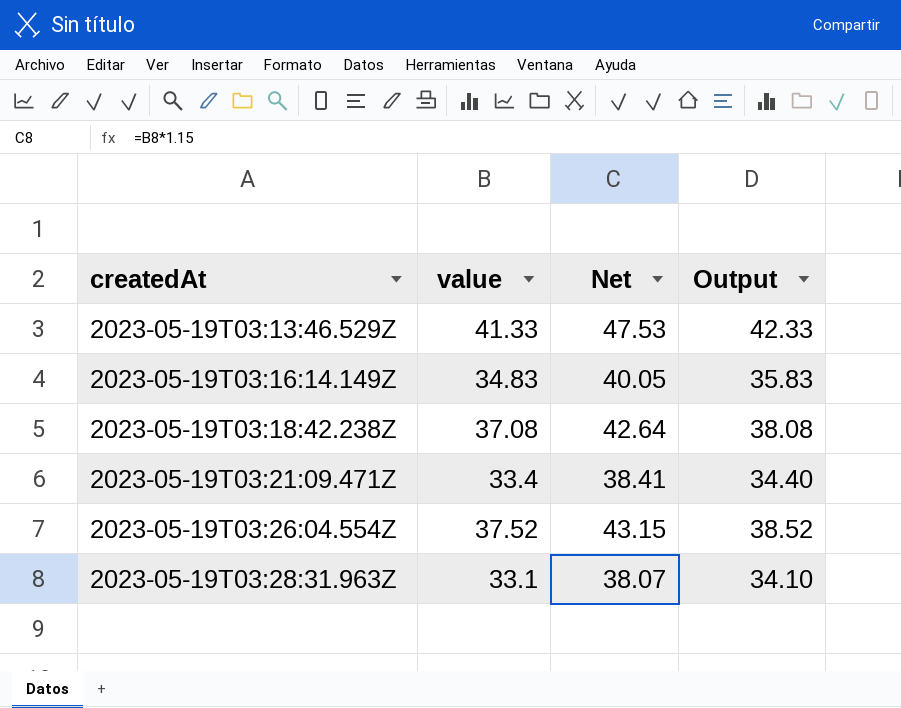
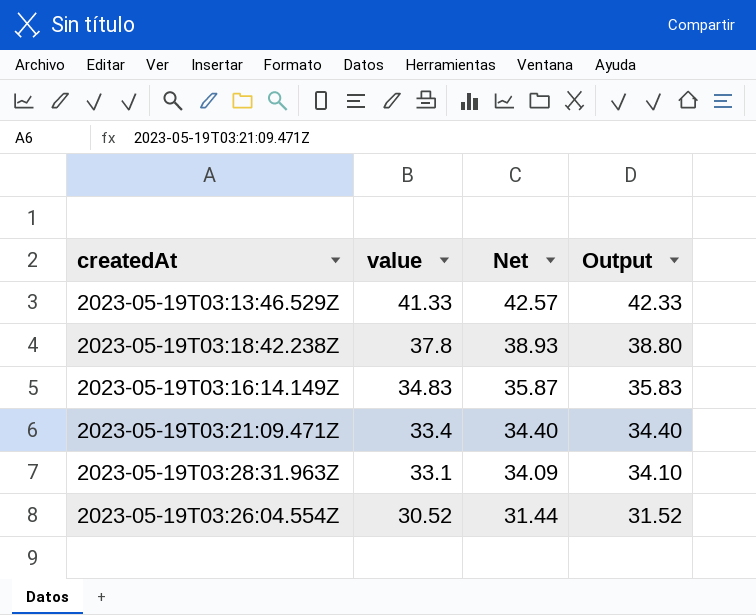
row order: createdAt ascending -> value descending
column Net | formula: [value] * 1.15 -> [value] * 1.03
2023-05-19T03:18:42.238Z | value: 37.08 -> 37.8
2023-05-19T03:18:42.238Z | Output: 38.08 -> 38.80
2023-05-19T03:26:04.554Z | value: 37.52 -> 30.52
2023-05-19T03:26:04.554Z | Output: 38.52 -> 31.52

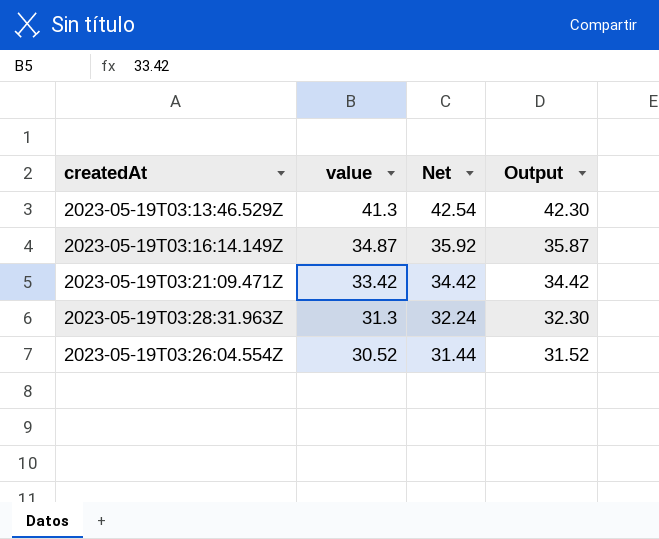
row 2023-05-19T03:18:42.238Z: 37.8 | 38.93 | 38.80 -> none
2023-05-19T03:13:46.529Z | value: 41.33 -> 41.3
2023-05-19T03:13:46.529Z | Net: 42.57 -> 42.54
2023-05-19T03:13:46.529Z | Output: 42.33 -> 42.30
2023-05-19T03:16:14.149Z | value: 34.83 -> 34.87
2023-05-19T03:16:14.149Z | Net: 35.87 -> 35.92
2023-05-19T03:16:14.149Z | Output: 35.83 -> 35.87
2023-05-19T03:21:09.471Z | value: 33.4 -> 33.42
2023-05-19T03:21:09.471Z | Net: 34.40 -> 34.42
2023-05-19T03:21:09.471Z | Output: 34.40 -> 34.42
2023-05-19T03:28:31.963Z | value: 33.1 -> 31.3
2023-05-19T03:28:31.963Z | Net: 34.09 -> 32.24
2023-05-19T03:28:31.963Z | Output: 34.10 -> 32.30

